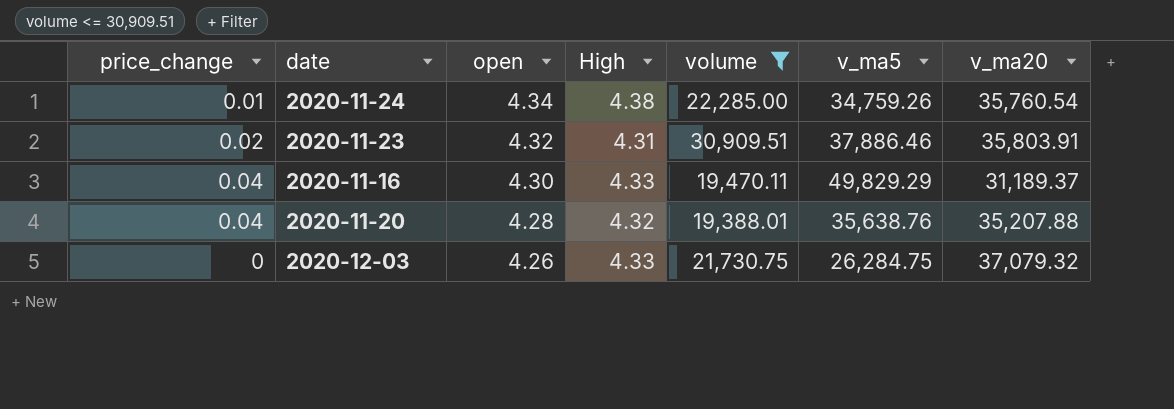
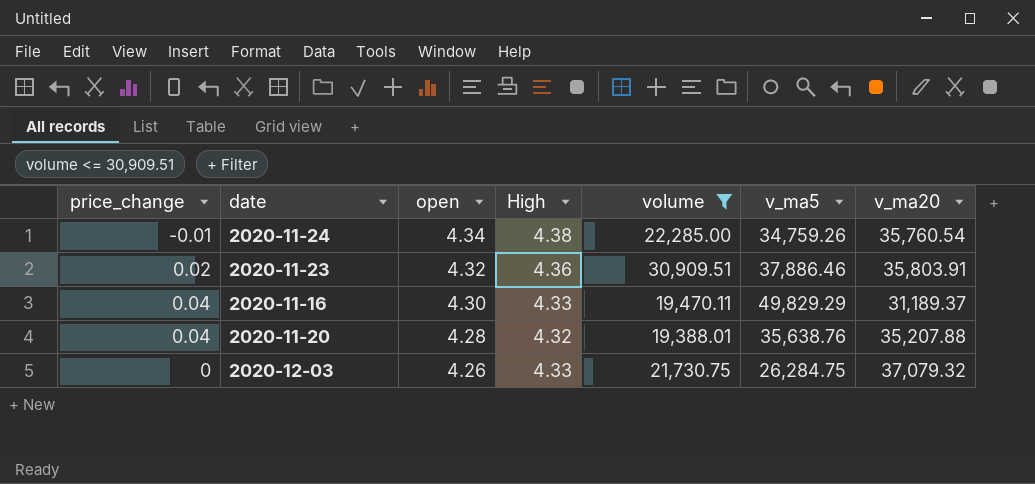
2020-11-24 | price_change: 0.01 -> -0.01
2020-11-23 | High: 4.31 -> 4.36

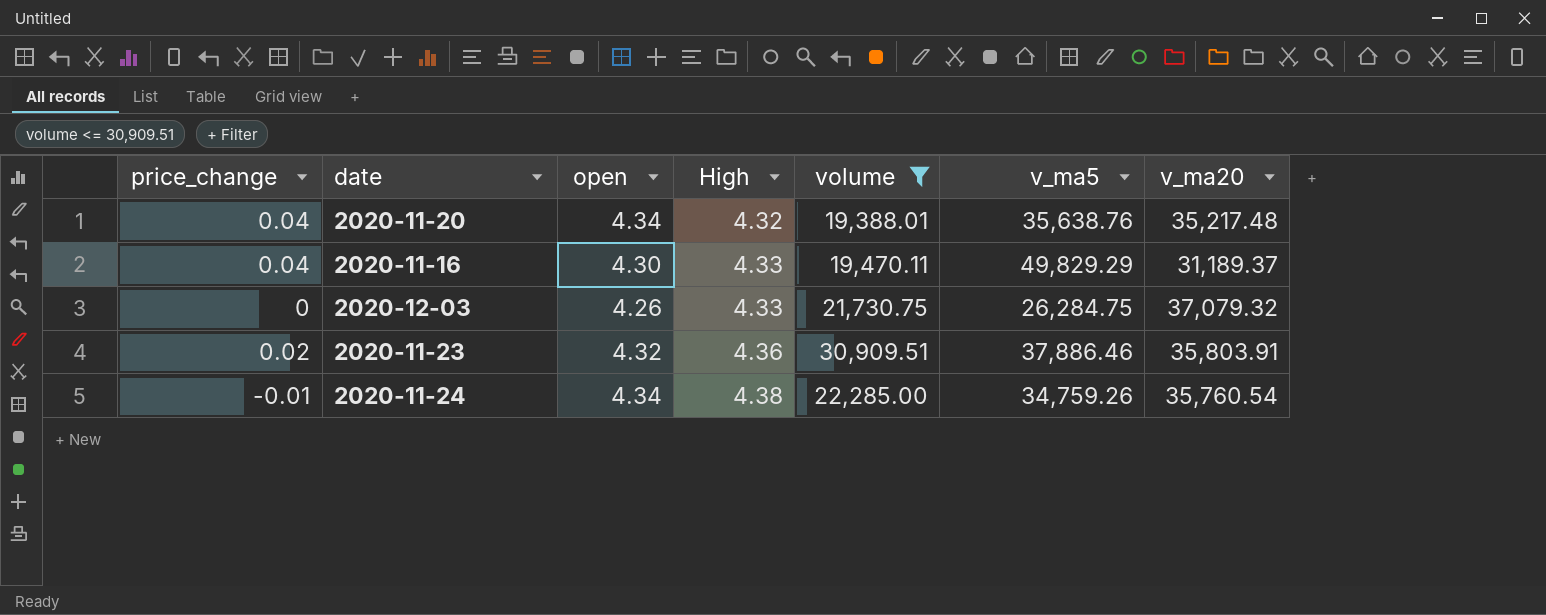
row order: open descending -> High ascending
2020-11-20 | open: 4.28 -> 4.34
2020-11-20 | v_ma20: 35,207.88 -> 35,217.48

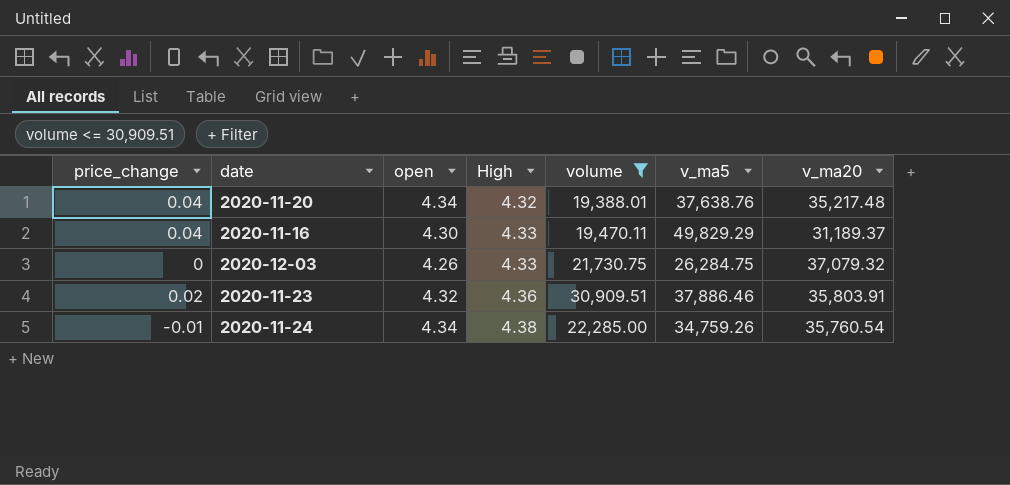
2020-11-20 | v_ma5: 35,638.76 -> 37,638.76

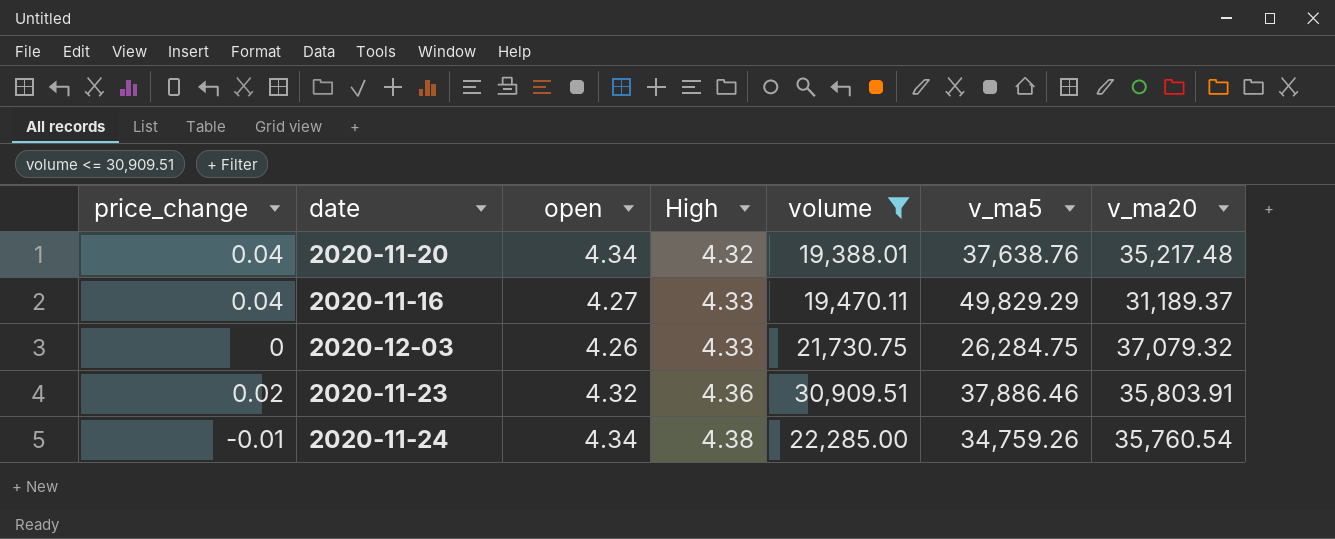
2020-11-16 | open: 4.30 -> 4.27

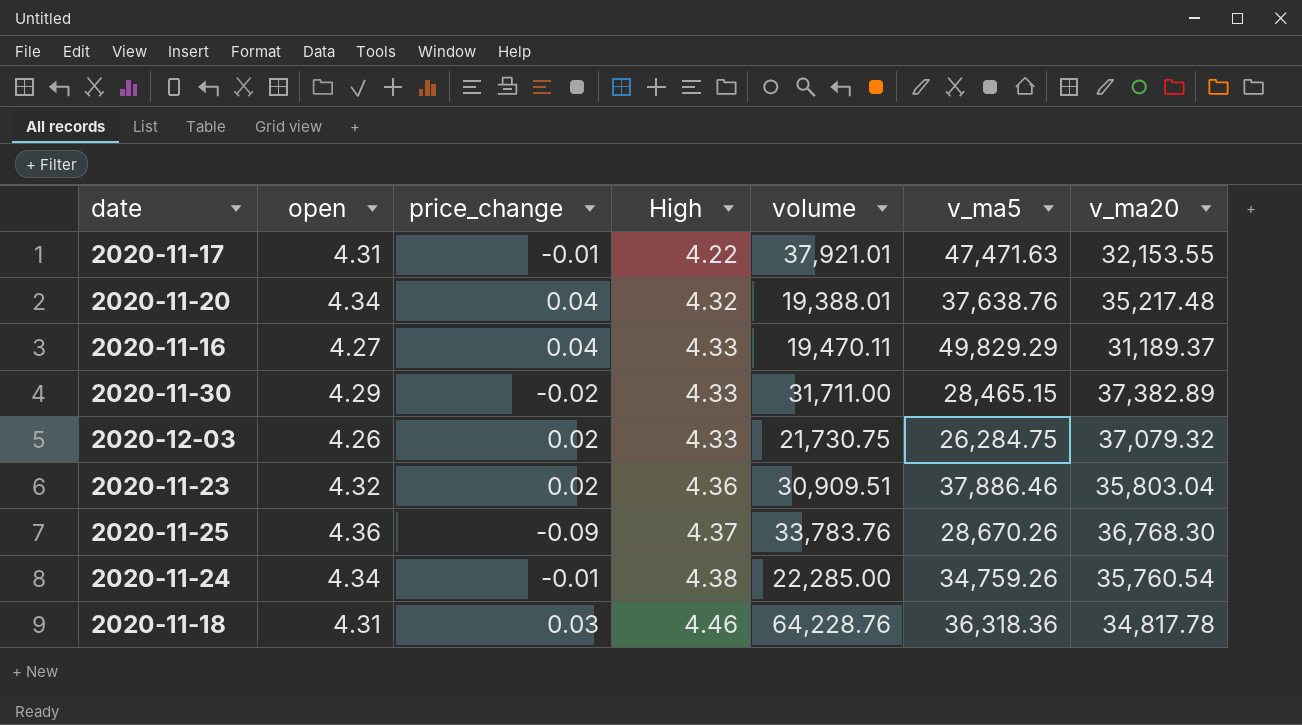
filter: volume <= 30,909.51 -> none
column price_change | position: 1 -> 3
2020-12-03 | price_change: 0 -> 0.02
2020-11-23 | v_ma20: 35,803.91 -> 35,803.04

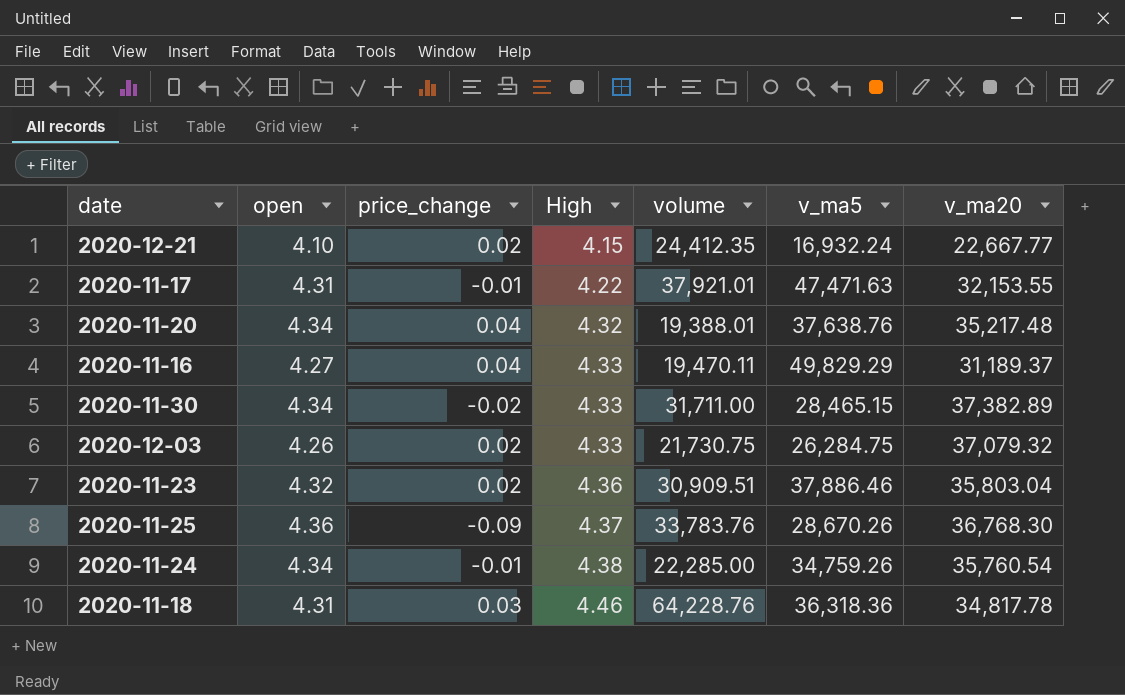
row 2020-12-21: none -> 4.10 | 0.02 | 4.15 | 24,412.35 | 16,932.24 | 22,667.77
2020-11-30 | open: 4.29 -> 4.34

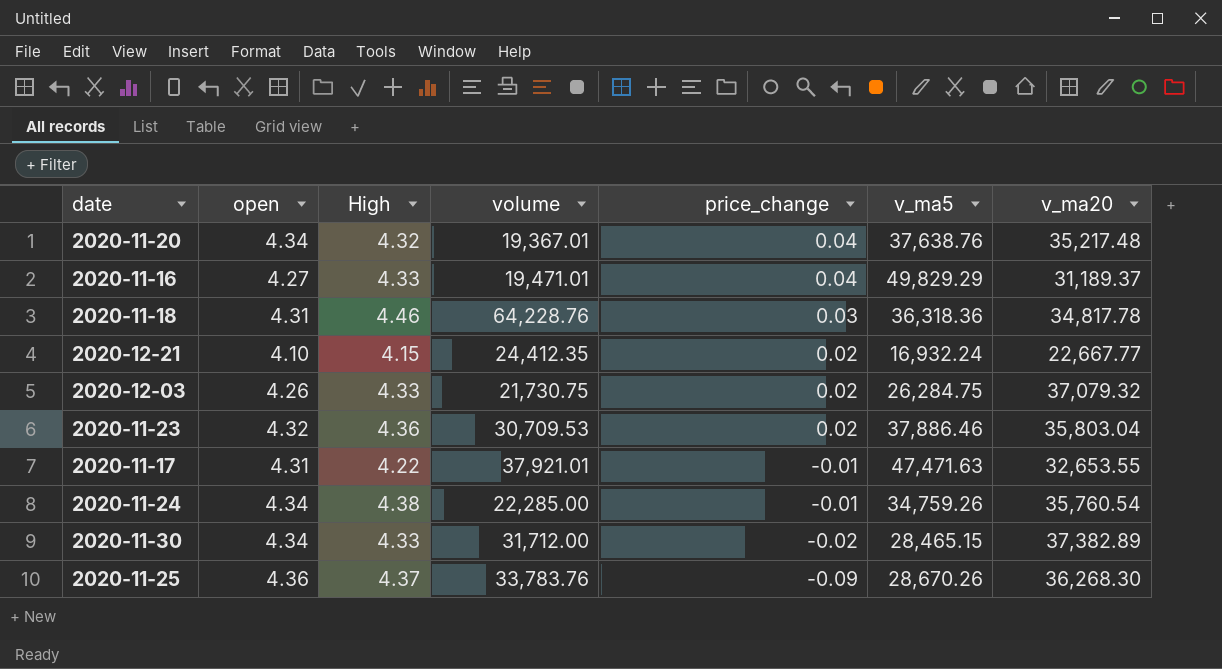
row order: High ascending -> price_change descending
column price_change | position: 3 -> 5
2020-11-20 | volume: 19,388.01 -> 19,367.01
2020-11-16 | volume: 19,470.11 -> 19,471.01
2020-11-23 | volume: 30,909.51 -> 30,709.53
2020-11-17 | v_ma20: 32,153.55 -> 32,653.55
2020-11-30 | volume: 31,711.00 -> 31,712.00
2020-11-25 | v_ma20: 36,768.30 -> 36,268.30

